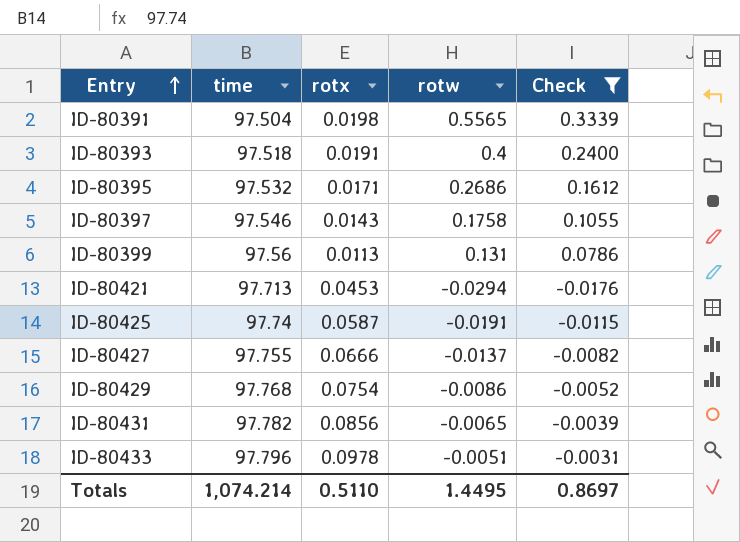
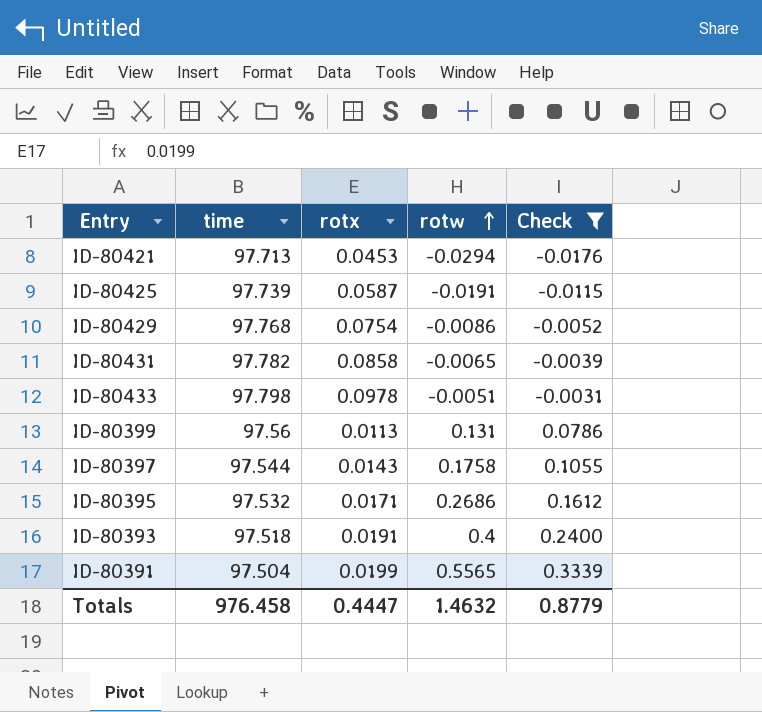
row order: Entry ascending -> rotw ascending
row ID-80427: 97.755 | 0.0666 | -0.0137 | -0.0082 -> none
ID-80425 | time: 97.74 -> 97.739
ID-80431 | rotx: 0.0856 -> 0.0858
ID-80433 | time: 97.796 -> 97.798
ID-80397 | time: 97.546 -> 97.544
ID-80391 | rotx: 0.0198 -> 0.0199
Totals | time: 1,074.214 -> 976.458
Totals | rotx: 0.5110 -> 0.4447
Totals | rotw: 1.4495 -> 1.4632
Totals | Check: 0.8697 -> 0.8779

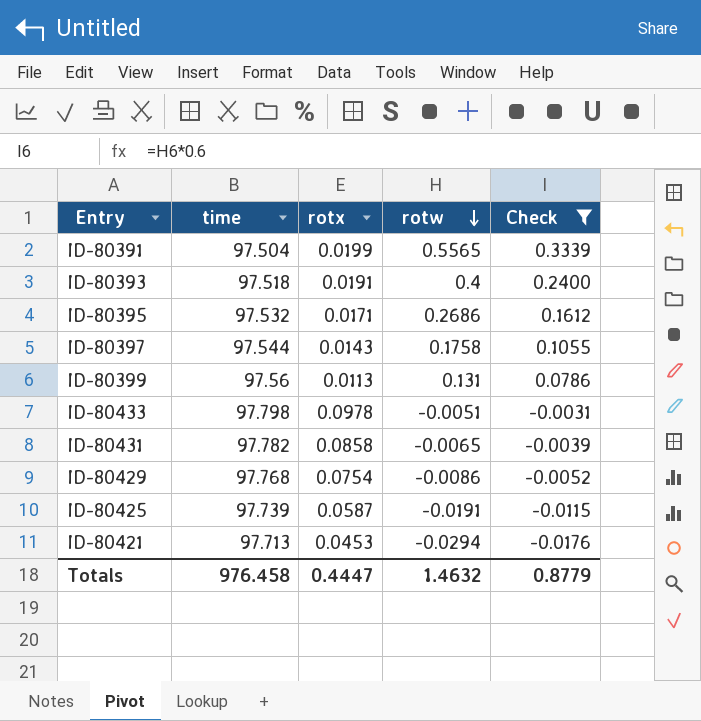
row order: rotw ascending -> rotw descending

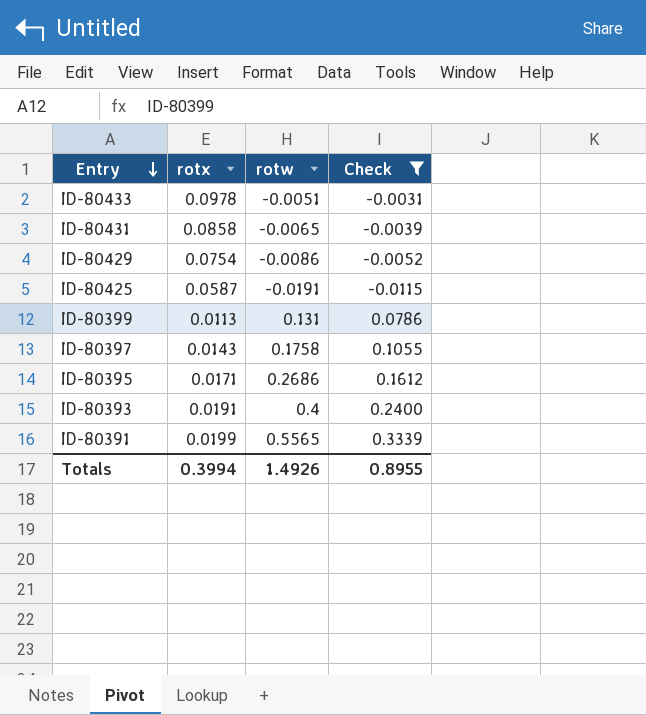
row order: rotw descending -> Entry descending
column time | position: 2 -> none
row ID-80421: 97.713 | 0.0453 | -0.0294 | -0.0176 -> none
Totals | rotx: 0.4447 -> 0.3994
Totals | rotw: 1.4632 -> 1.4926
Totals | Check: 0.8779 -> 0.8955

